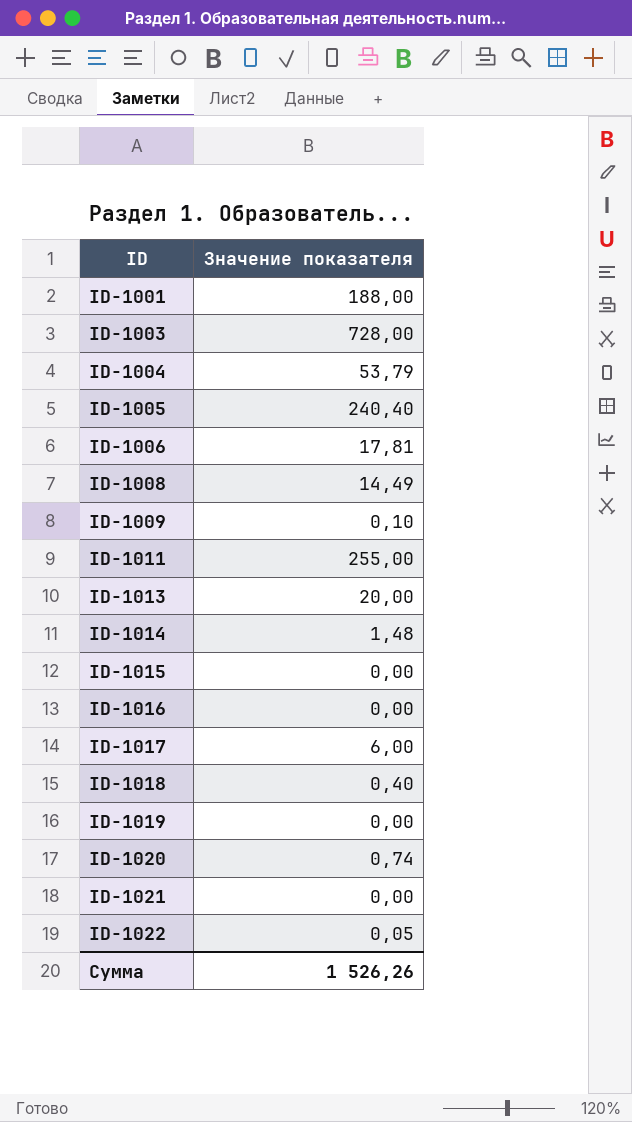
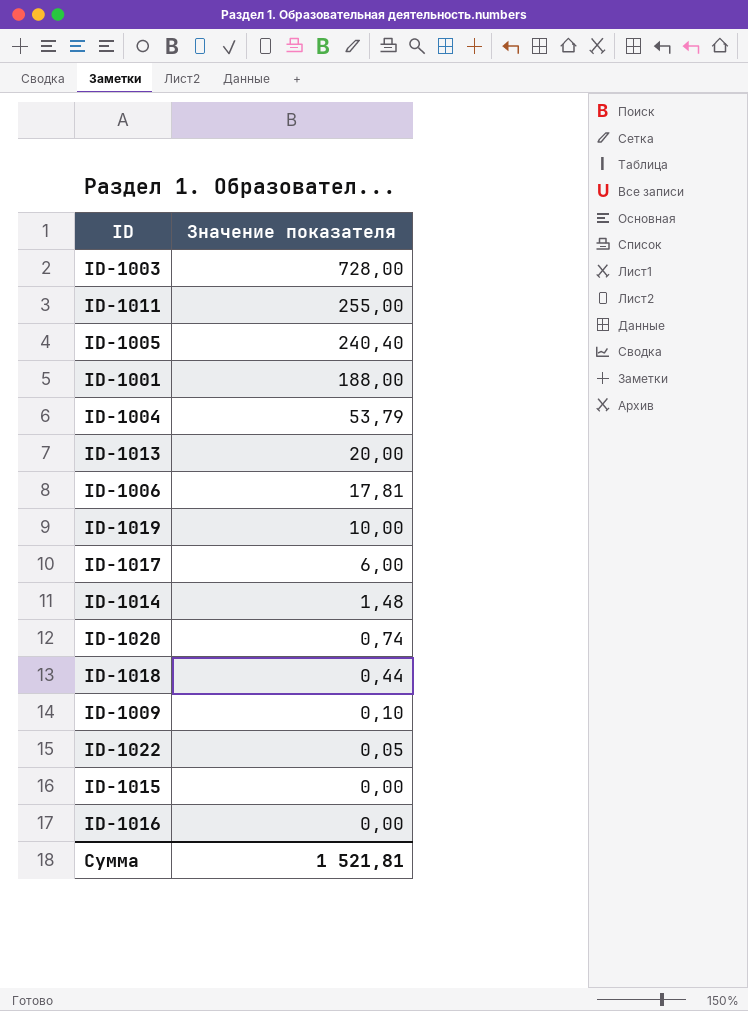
row order: ID ascending -> Значение показателя descending
row ID-1008: 14,49 -> none
row ID-1021: 0,00 -> none
ID-1019 | Значение показателя: 0,00 -> 10,00
ID-1018 | Значение показателя: 0,40 -> 0,44
Сумма | Значение показателя: 1 526,26 -> 1 521,81

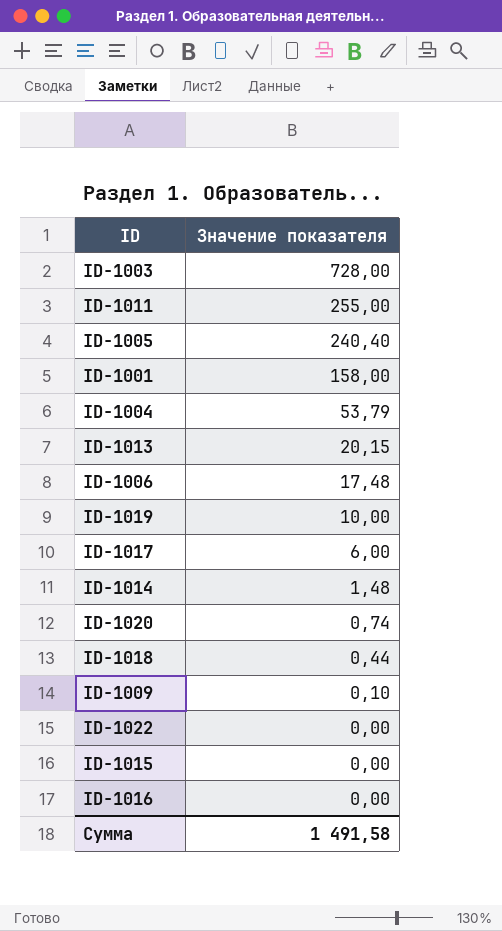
ID-1001 | Значение показателя: 188,00 -> 158,00
ID-1013 | Значение показателя: 20,00 -> 20,15
ID-1006 | Значение показателя: 17,81 -> 17,48
ID-1022 | Значение показателя: 0,05 -> 0,00
Сумма | Значение показателя: 1 521,81 -> 1 491,58

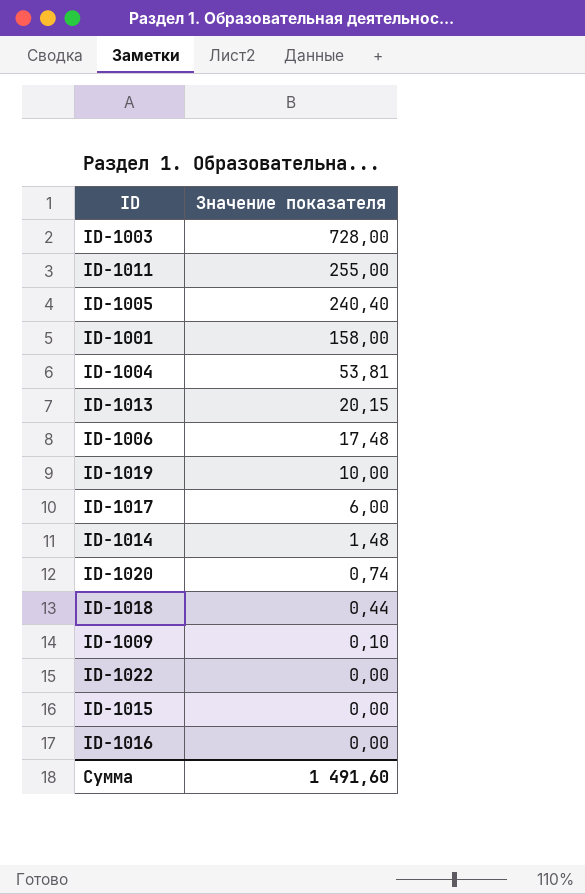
ID-1004 | Значение показателя: 53,79 -> 53,81
Сумма | Значение показателя: 1 491,58 -> 1 491,60

